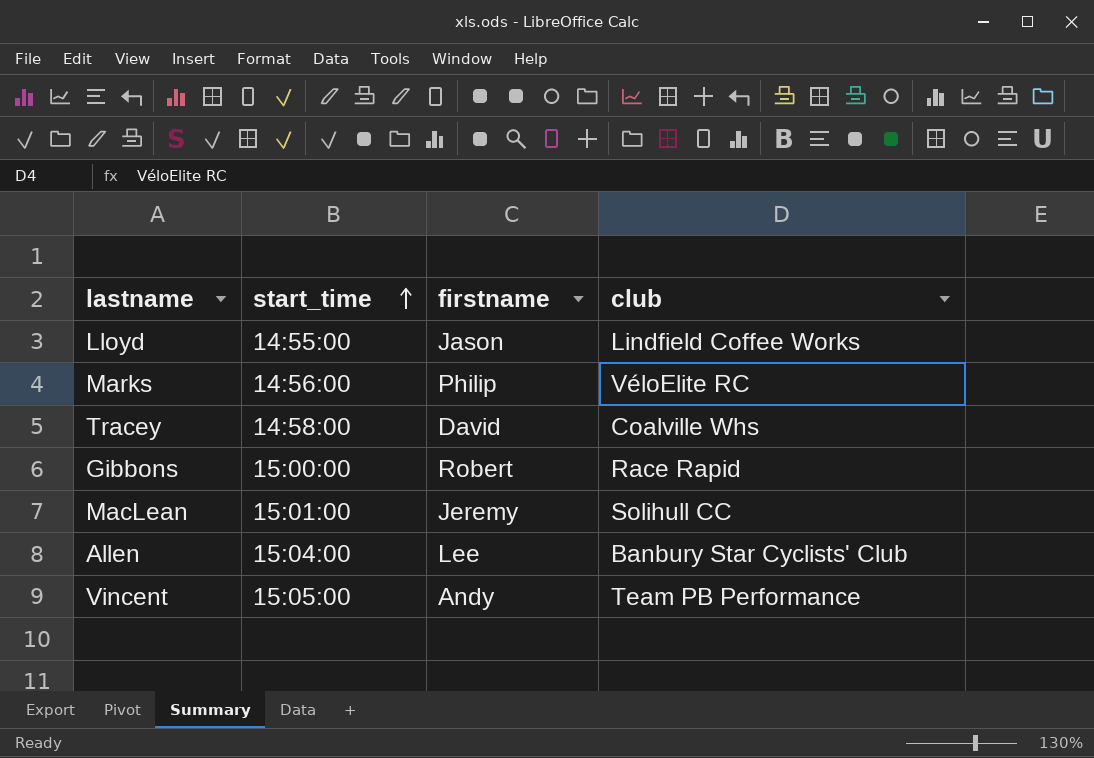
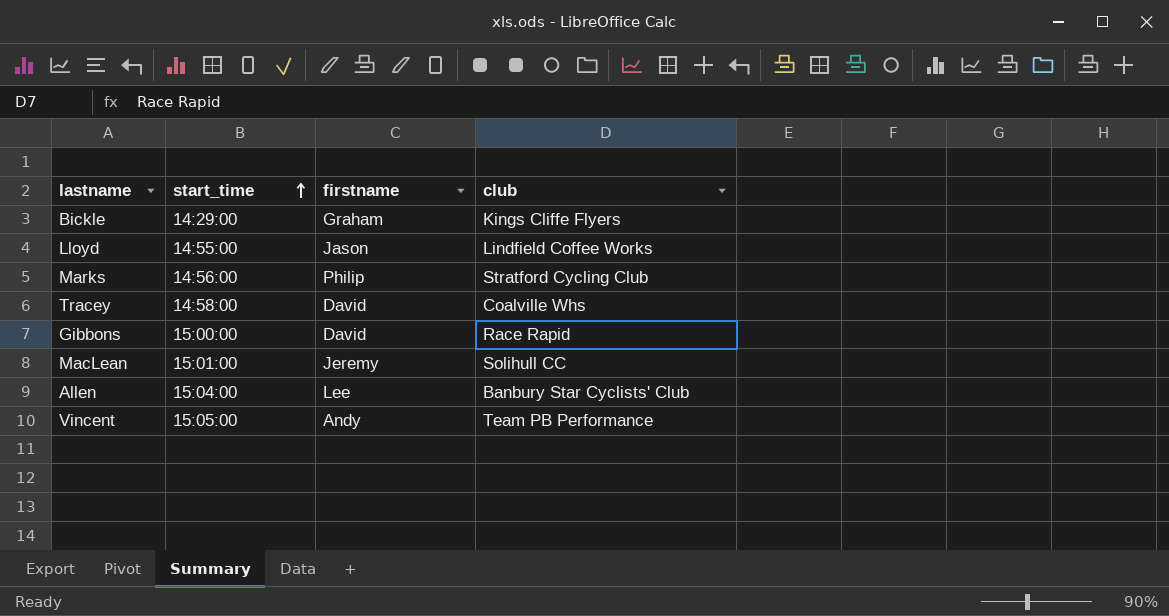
row Bickle: none -> 14:29:00 | Graham | Kings Cliffe Flyers
Marks | club: VéloElite RC -> Stratford Cycling Club
Gibbons | firstname: Robert -> David

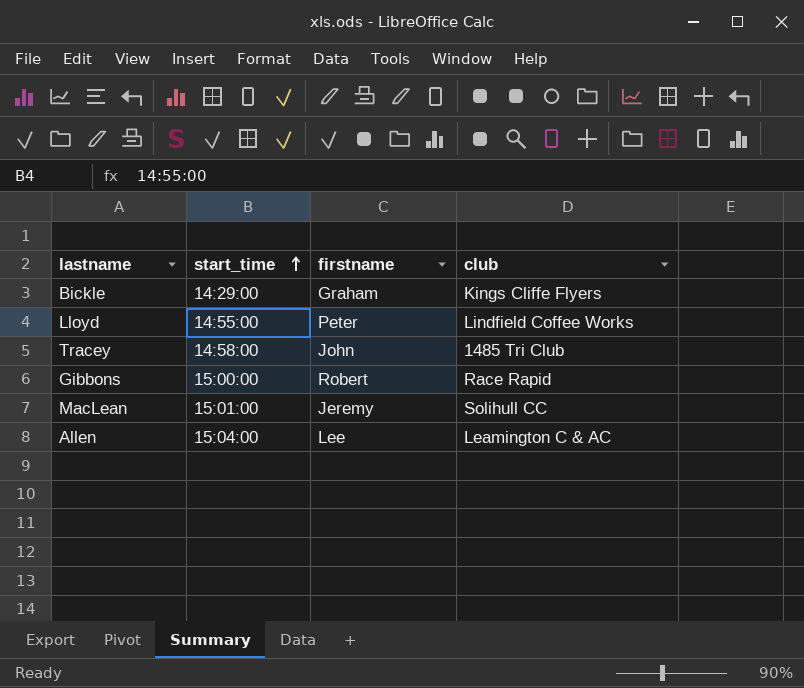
row Marks: 14:56:00 | Philip | Stratford Cycling Club -> none
row Vincent: 15:05:00 | Andy | Team PB Performance -> none
Lloyd | firstname: Jason -> Peter
Tracey | firstname: David -> John
Tracey | club: Coalville Whs -> 1485 Tri Club
Gibbons | firstname: David -> Robert
Allen | club: Banbury Star Cyclists' Club -> Leamington C & AC

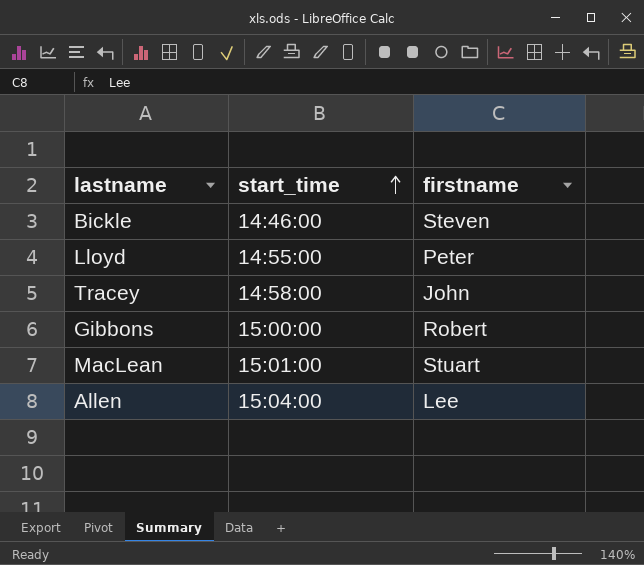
column club | position: 4 -> none
Bickle | start_time: 14:29:00 -> 14:46:00
Bickle | firstname: Graham -> Steven
MacLean | firstname: Jeremy -> Stuart

